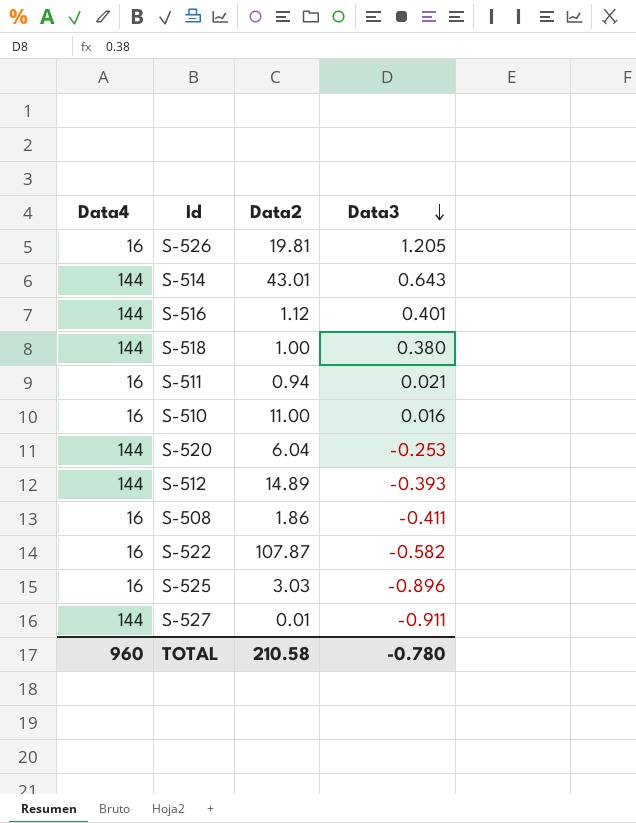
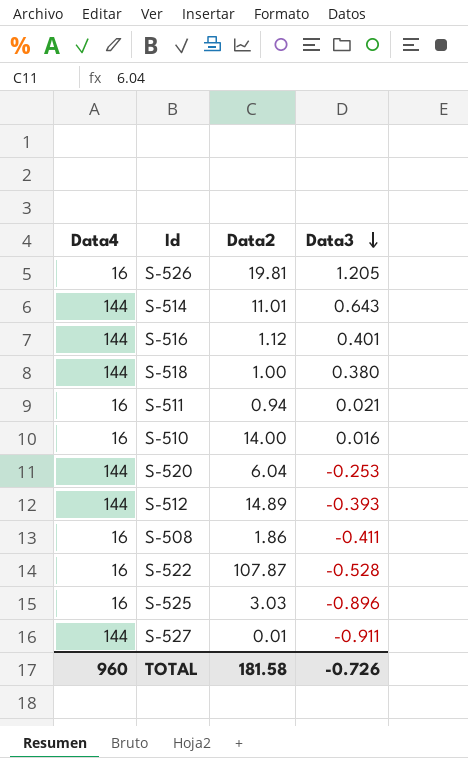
S-514 | Data2: 43.01 -> 11.01
S-510 | Data2: 11.00 -> 14.00
S-522 | Data3: -0.582 -> -0.528
TOTAL | Data2: 210.58 -> 181.58
TOTAL | Data3: -0.780 -> -0.726

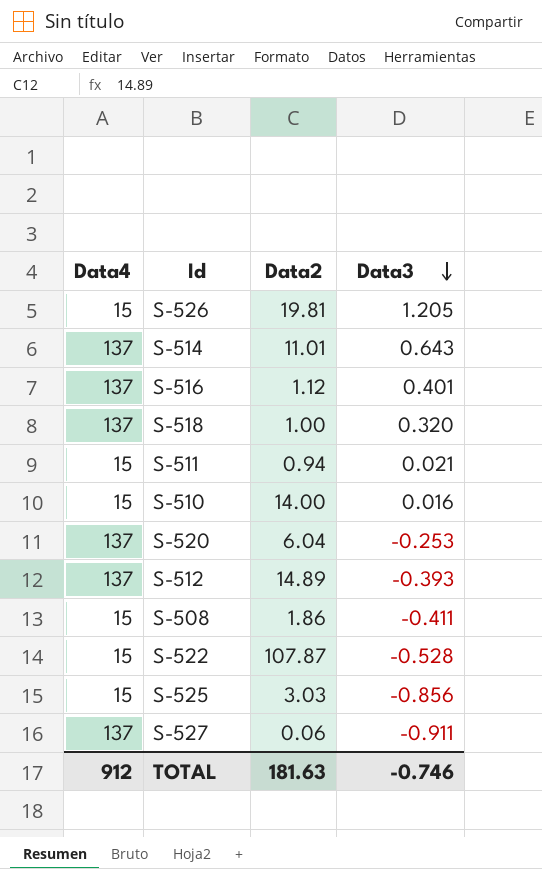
S-526 | Data4: 16 -> 15
S-514 | Data4: 144 -> 137
S-516 | Data4: 144 -> 137
S-518 | Data4: 144 -> 137
S-518 | Data3: 0.380 -> 0.320
S-511 | Data4: 16 -> 15
S-510 | Data4: 16 -> 15
S-520 | Data4: 144 -> 137
S-512 | Data4: 144 -> 137
S-508 | Data4: 16 -> 15
S-522 | Data4: 16 -> 15
S-525 | Data4: 16 -> 15
S-525 | Data3: -0.896 -> -0.856
S-527 | Data4: 144 -> 137
S-527 | Data2: 0.01 -> 0.06
TOTAL | Data4: 960 -> 912
TOTAL | Data2: 181.58 -> 181.63
TOTAL | Data3: -0.726 -> -0.746

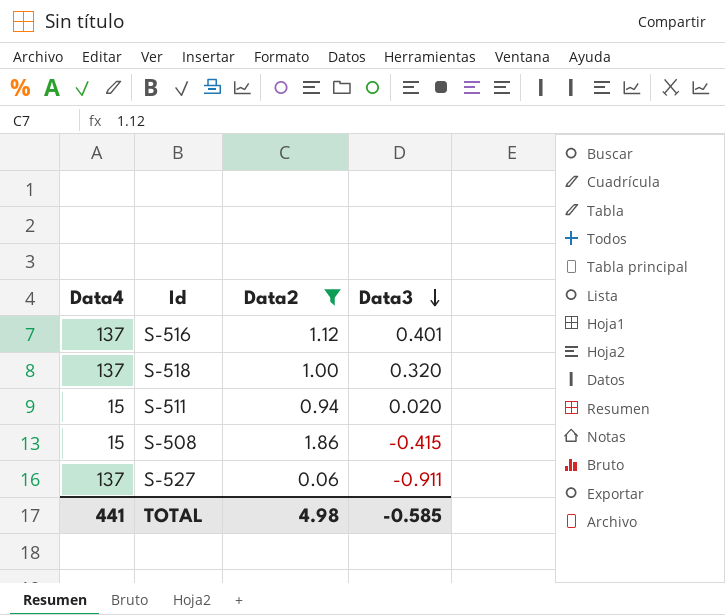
filter: none -> Data2 <= 1.86
S-511 | Data3: 0.021 -> 0.020
S-508 | Data3: -0.411 -> -0.415
TOTAL | Data4: 912 -> 441
TOTAL | Data2: 181.63 -> 4.98
TOTAL | Data3: -0.746 -> -0.585

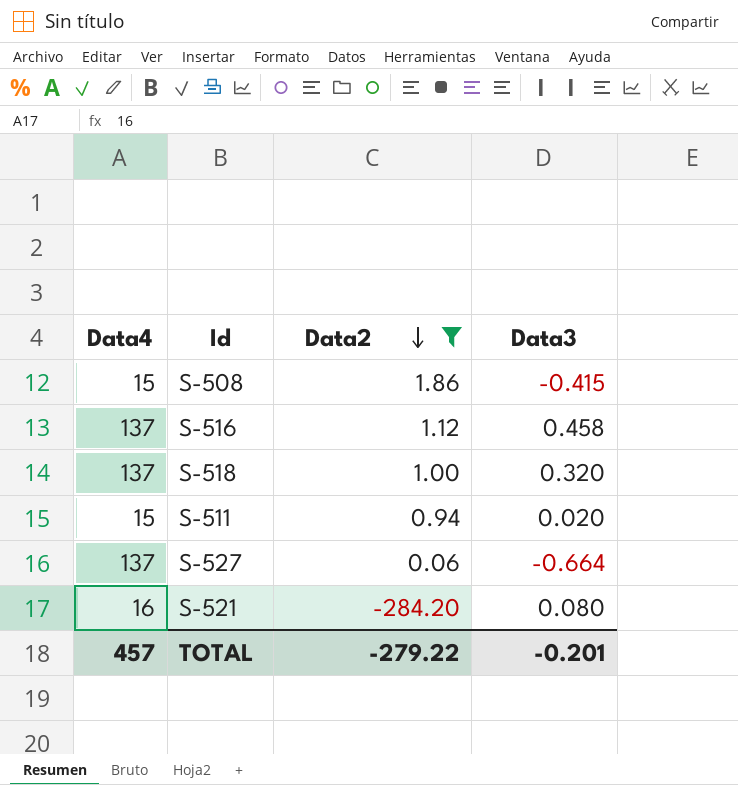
row order: Data3 descending -> Data2 descending
S-516 | Data3: 0.401 -> 0.458
S-527 | Data3: -0.911 -> -0.664
row S-521: none -> 16 | -284.20 | 0.080
TOTAL | Data4: 441 -> 457
TOTAL | Data2: 4.98 -> -279.22
TOTAL | Data3: -0.585 -> -0.201

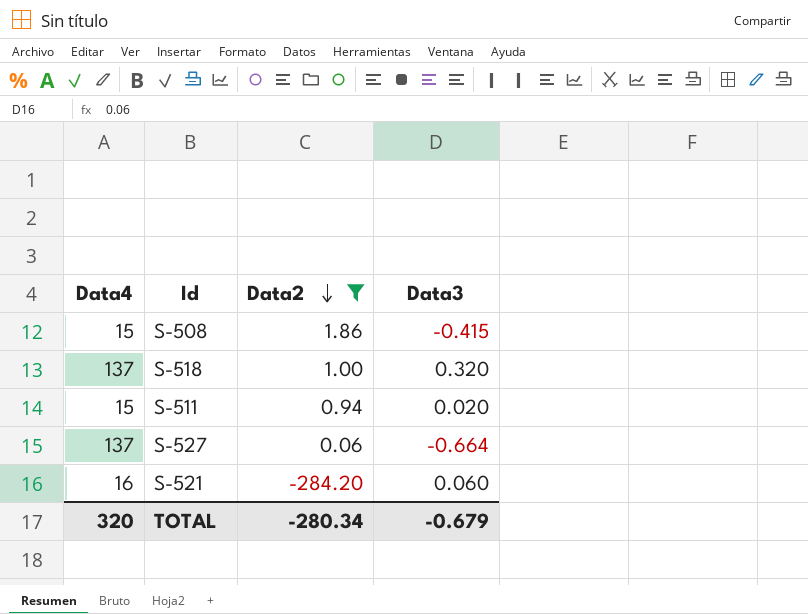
row S-516: 137 | 1.12 | 0.458 -> none
S-521 | Data3: 0.080 -> 0.060
TOTAL | Data4: 457 -> 320
TOTAL | Data2: -279.22 -> -280.34
TOTAL | Data3: -0.201 -> -0.679

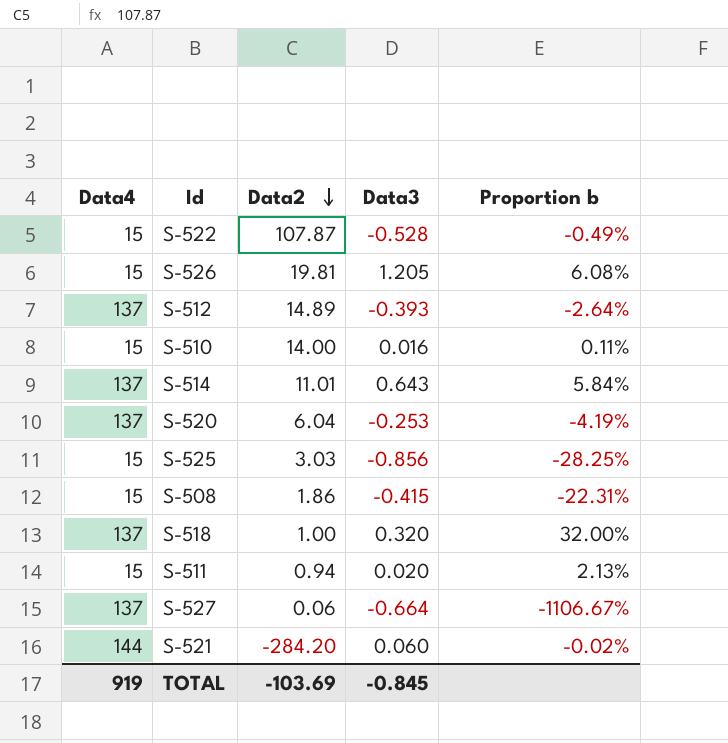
filter: Data2 <= 1.86 -> none
column Proportion b | formula: none -> [Data3] / [Data2]
S-521 | Data4: 16 -> 144
TOTAL | Data4: 320 -> 919
TOTAL | Data2: -280.34 -> -103.69
TOTAL | Data3: -0.679 -> -0.845

